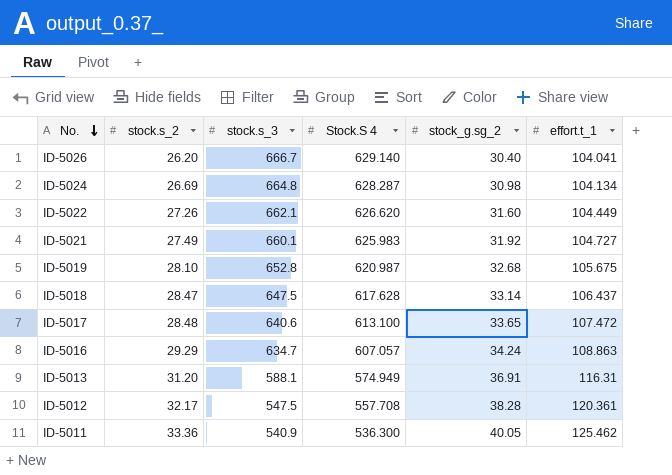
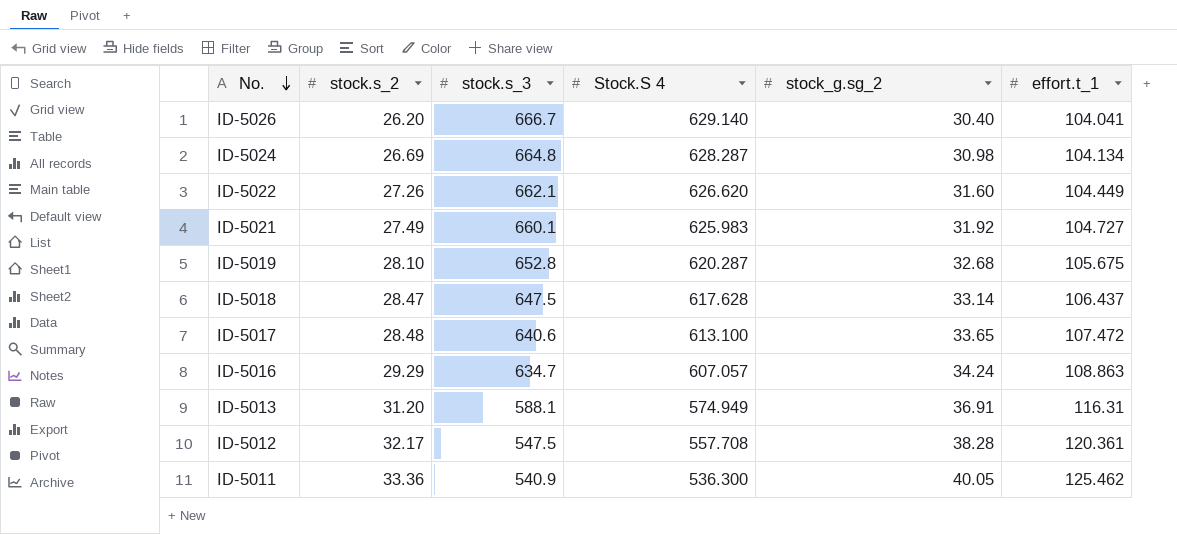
ID-5019 | Stock.S 4: 620.987 -> 620.287

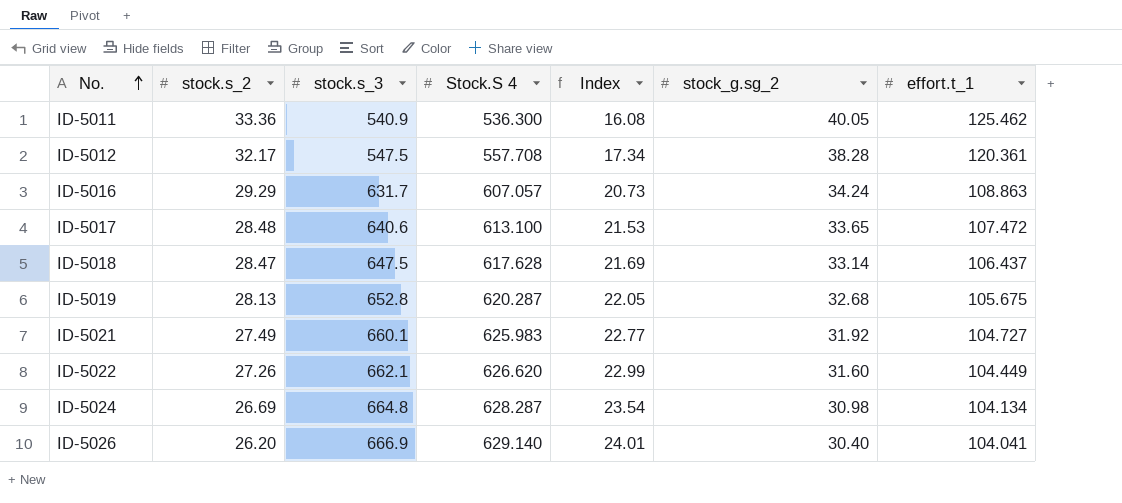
row order: No. descending -> No. ascending
column Index | formula: none -> [Stock.S 4] / [stock.s_2]
row ID-5013: 31.20 | 588.1 | 574.949 | 36.91 | 116.31 -> none
ID-5016 | stock.s_3: 634.7 -> 631.7
ID-5019 | stock.s_2: 28.10 -> 28.13
ID-5026 | stock.s_3: 666.7 -> 666.9

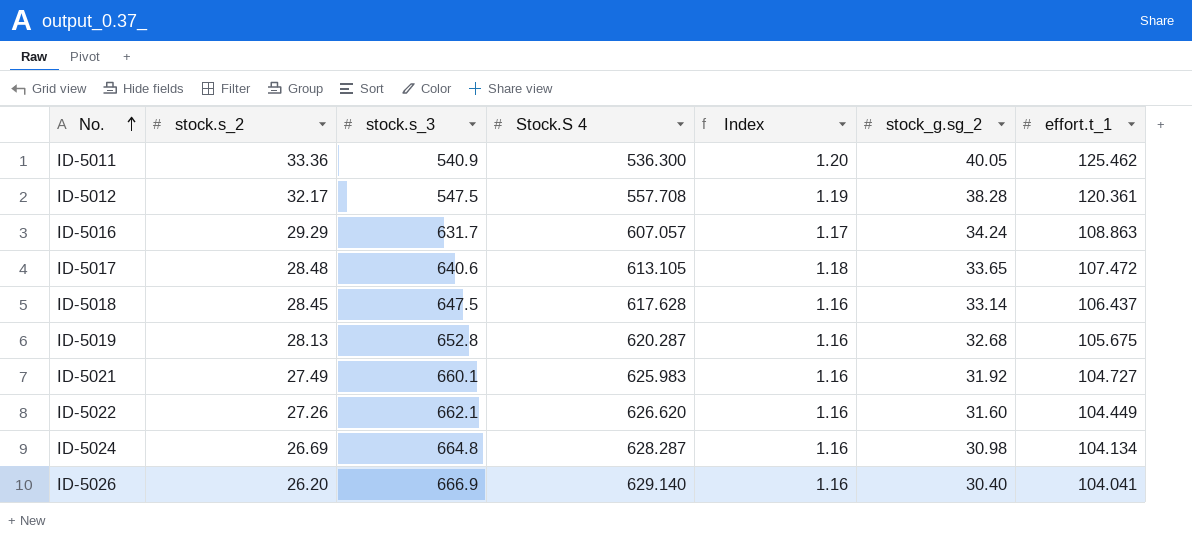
column Index | formula: [Stock.S 4] / [stock.s_2] -> [stock_g.sg_2] / [stock.s_2]
ID-5017 | Stock.S 4: 613.100 -> 613.105
ID-5018 | stock.s_2: 28.47 -> 28.45

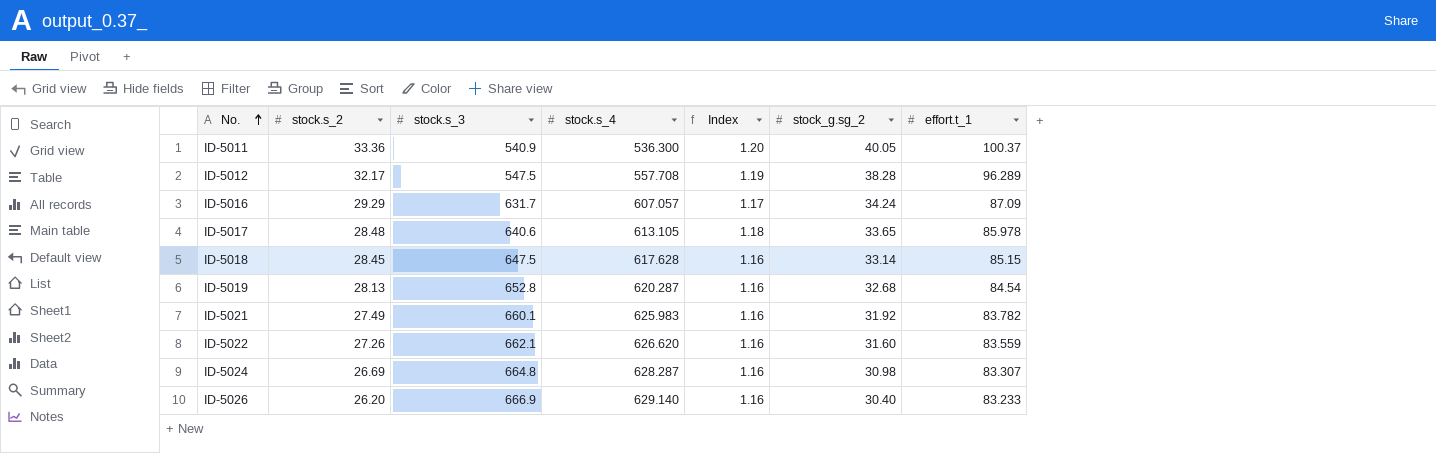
column name: Stock.S 4 -> stock.s_4
ID-5011 | effort.t_1: 125.462 -> 100.37
ID-5012 | effort.t_1: 120.361 -> 96.289
ID-5016 | effort.t_1: 108.863 -> 87.09
ID-5017 | effort.t_1: 107.472 -> 85.978
ID-5018 | effort.t_1: 106.437 -> 85.15
ID-5019 | effort.t_1: 105.675 -> 84.54
ID-5021 | effort.t_1: 104.727 -> 83.782
ID-5022 | effort.t_1: 104.449 -> 83.559
ID-5024 | effort.t_1: 104.134 -> 83.307
ID-5026 | effort.t_1: 104.041 -> 83.233

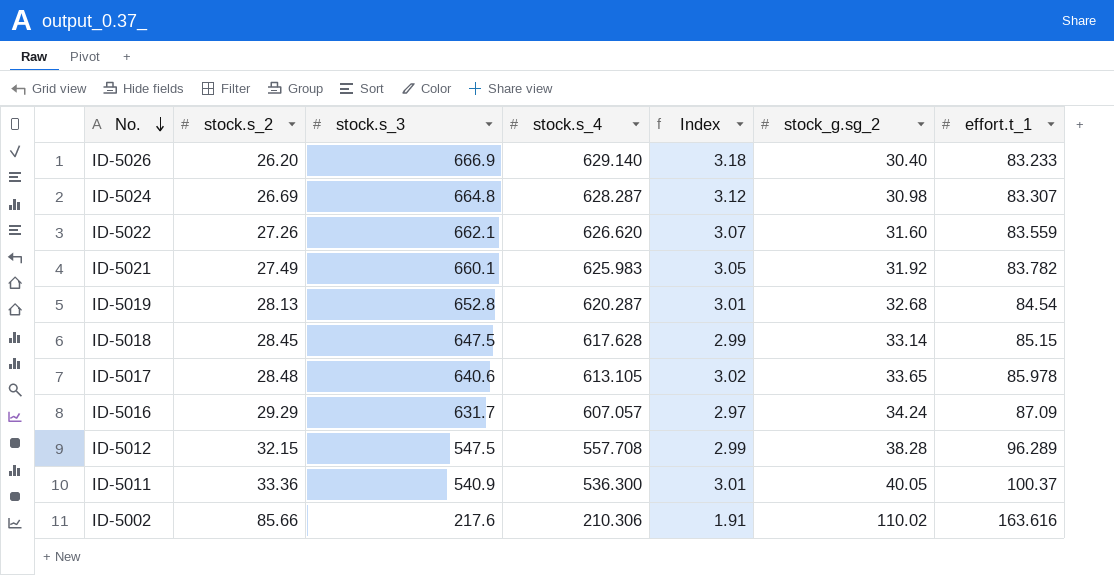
row order: No. ascending -> No. descending
column Index | formula: [stock_g.sg_2] / [stock.s_2] -> [effort.t_1] / [stock.s_2]
ID-5012 | stock.s_2: 32.17 -> 32.15
row ID-5002: none -> 85.66 | 217.6 | 210.306 | 1.91 | 110.02 | 163.616

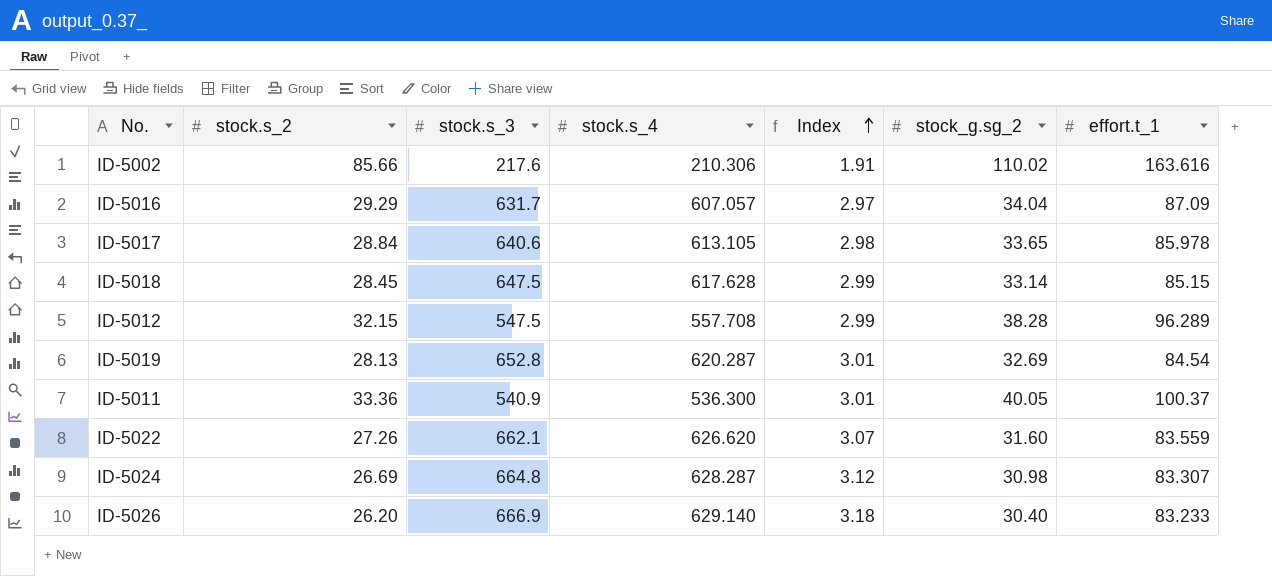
row order: No. descending -> Index ascending
row ID-5021: 27.49 | 660.1 | 625.983 | 3.05 | 31.92 | 83.782 -> none
ID-5016 | stock_g.sg_2: 34.24 -> 34.04
ID-5017 | stock.s_2: 28.48 -> 28.84
ID-5017 | Index: 3.02 -> 2.98
ID-5019 | stock_g.sg_2: 32.68 -> 32.69

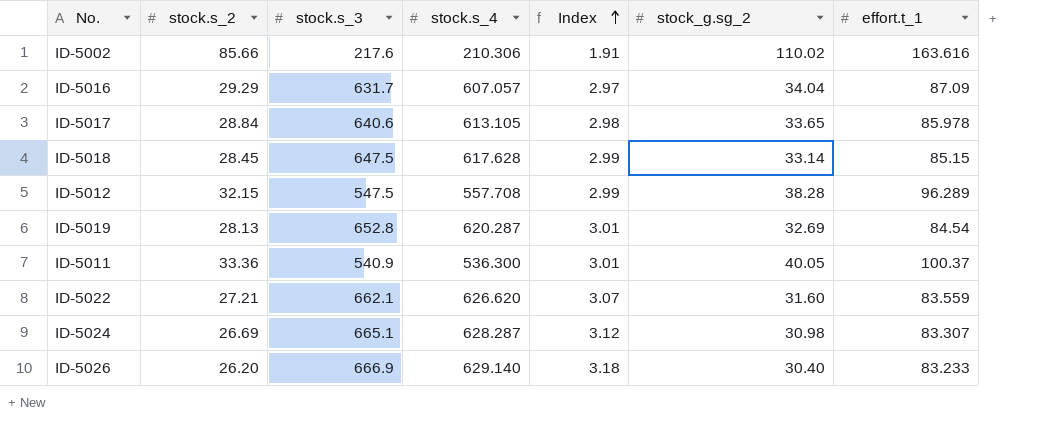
ID-5022 | stock.s_2: 27.26 -> 27.21
ID-5024 | stock.s_3: 664.8 -> 665.1

